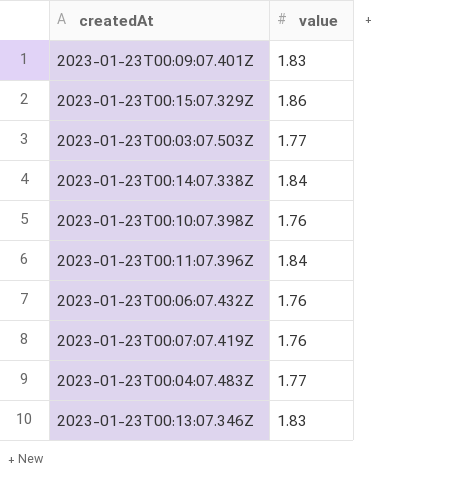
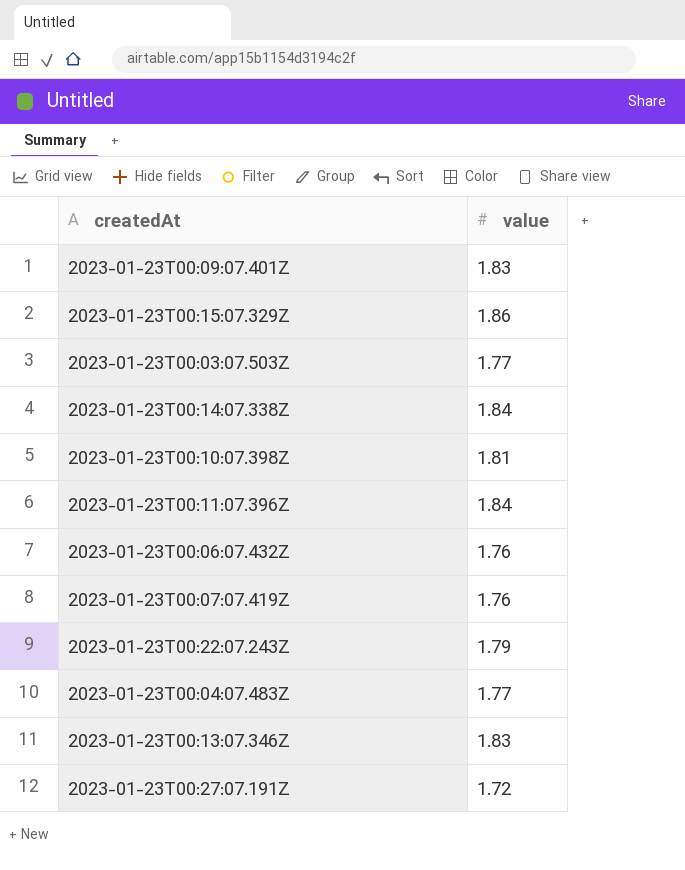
2023-01-23T00:10:07.398Z | value: 1.76 -> 1.81
row 2023-01-23T00:22:07.243Z: none -> 1.79
row 2023-01-23T00:27:07.191Z: none -> 1.72

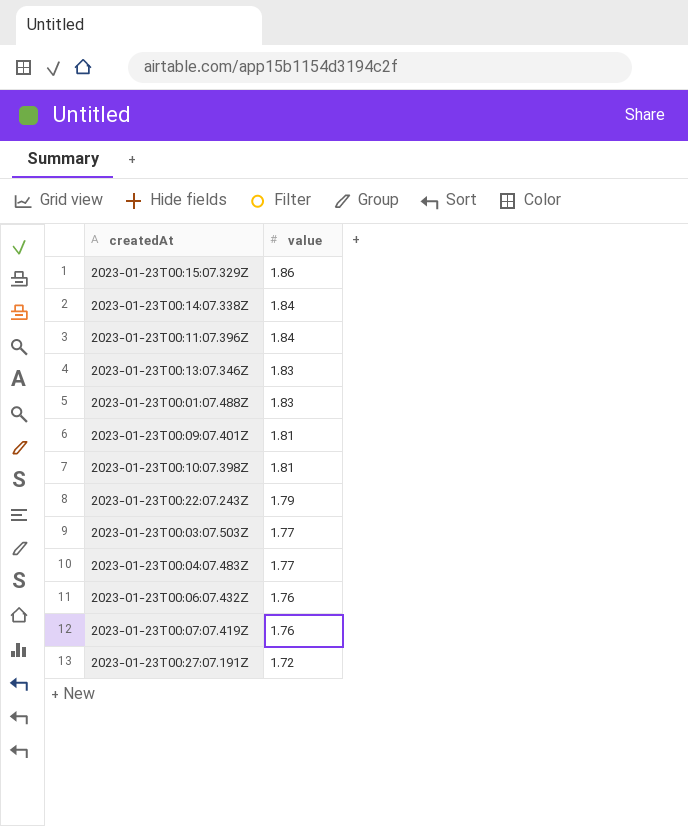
row order: none -> value descending
row 2023-01-23T00:01:07.488Z: none -> 1.83
2023-01-23T00:09:07.401Z | value: 1.83 -> 1.81

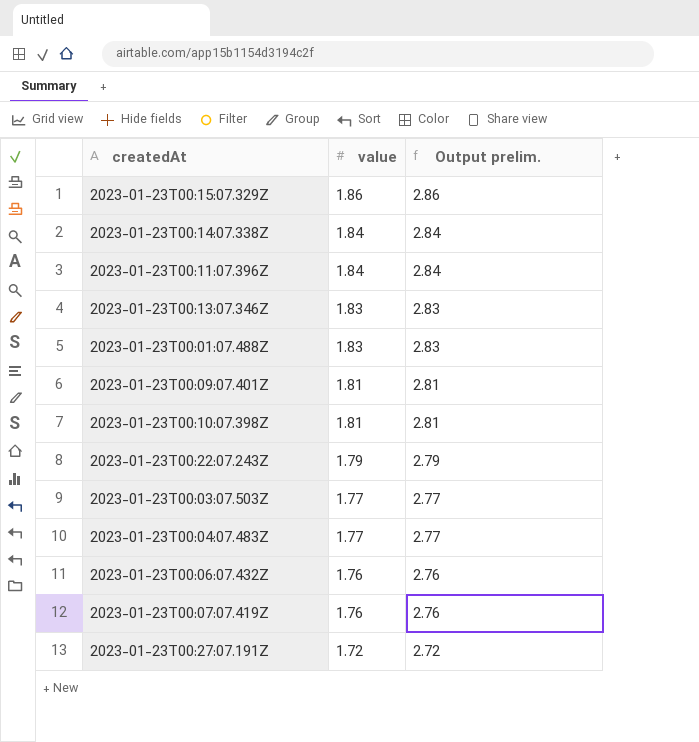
column Output prelim. | formula: none -> [value] + 1

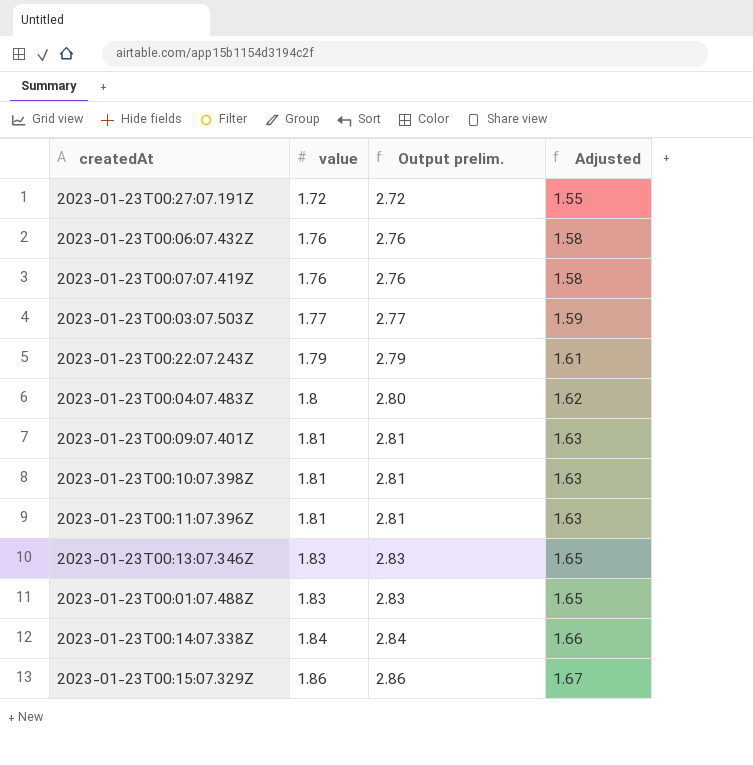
row order: value descending -> value ascending
column Adjusted | formula: none -> [value] * 0.9
2023-01-23T00:04:07.483Z | value: 1.77 -> 1.8
2023-01-23T00:04:07.483Z | Output prelim.: 2.77 -> 2.80
2023-01-23T00:11:07.396Z | value: 1.84 -> 1.81
2023-01-23T00:11:07.396Z | Output prelim.: 2.84 -> 2.81

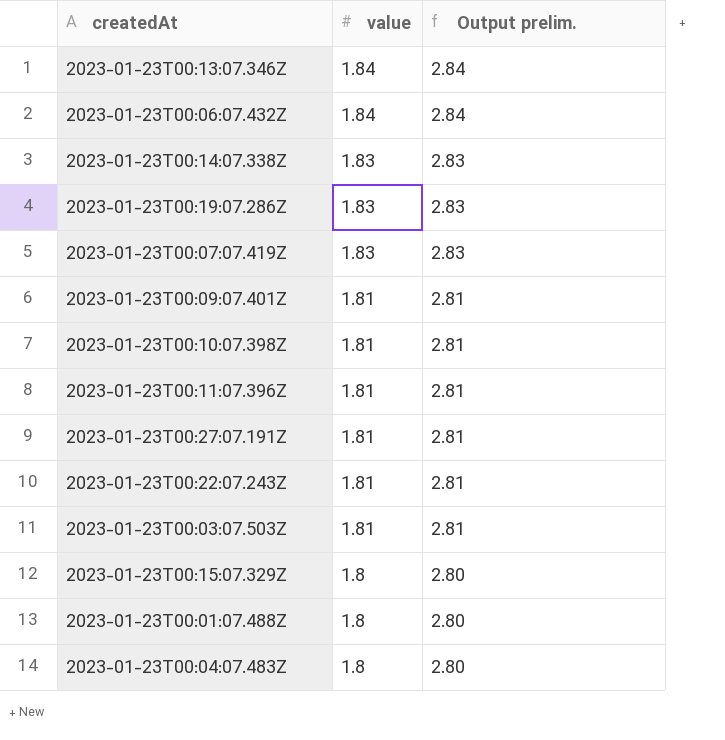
row order: value ascending -> value descending
column Adjusted | formula: [value] * 0.9 -> none
2023-01-23T00:13:07.346Z | value: 1.83 -> 1.84
2023-01-23T00:13:07.346Z | Output prelim.: 2.83 -> 2.84
2023-01-23T00:06:07.432Z | value: 1.76 -> 1.84
2023-01-23T00:06:07.432Z | Output prelim.: 2.76 -> 2.84
2023-01-23T00:14:07.338Z | value: 1.84 -> 1.83
2023-01-23T00:14:07.338Z | Output prelim.: 2.84 -> 2.83
row 2023-01-23T00:19:07.286Z: none -> 1.83 | 2.83
2023-01-23T00:07:07.419Z | value: 1.76 -> 1.83
2023-01-23T00:07:07.419Z | Output prelim.: 2.76 -> 2.83
2023-01-23T00:27:07.191Z | value: 1.72 -> 1.81
2023-01-23T00:27:07.191Z | Output prelim.: 2.72 -> 2.81
2023-01-23T00:22:07.243Z | value: 1.79 -> 1.81
2023-01-23T00:22:07.243Z | Output prelim.: 2.79 -> 2.81
2023-01-23T00:03:07.503Z | value: 1.77 -> 1.81
2023-01-23T00:03:07.503Z | Output prelim.: 2.77 -> 2.81
2023-01-23T00:15:07.329Z | value: 1.86 -> 1.8
2023-01-23T00:15:07.329Z | Output prelim.: 2.86 -> 2.80
2023-01-23T00:01:07.488Z | value: 1.83 -> 1.8
2023-01-23T00:01:07.488Z | Output prelim.: 2.83 -> 2.80

